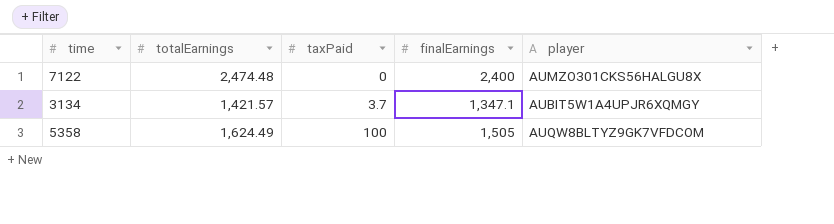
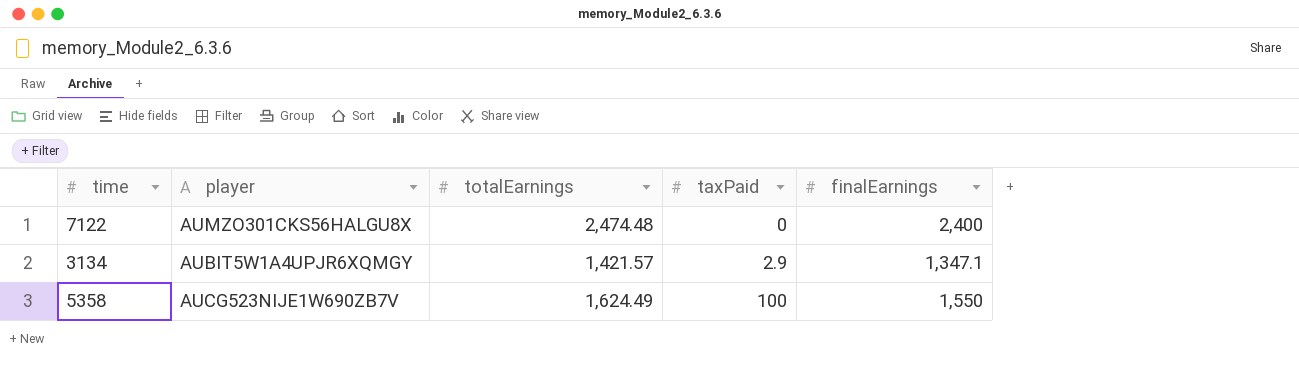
column player | position: 5 -> 2
3134 | taxPaid: 3.7 -> 2.9
5358 | player: AUQW8BLTYZ9GK7VFDCOM -> AUCG523NIJE1W690ZB7V
5358 | finalEarnings: 1,505 -> 1,550

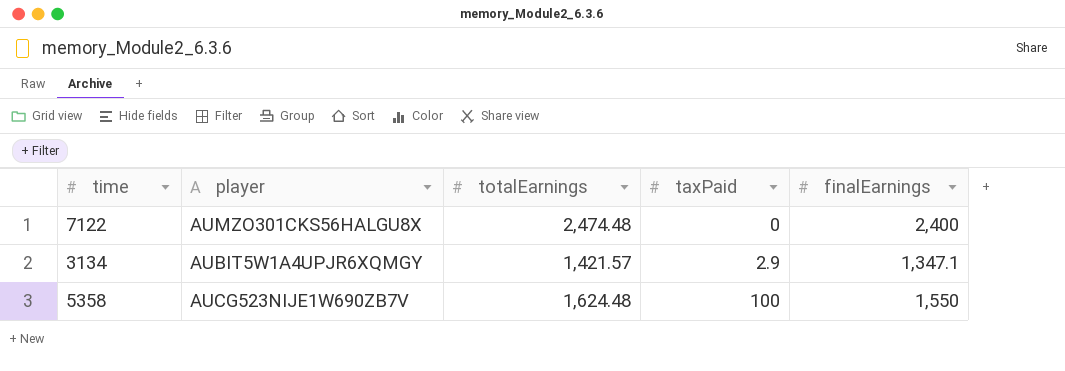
5358 | totalEarnings: 1,624.49 -> 1,624.48

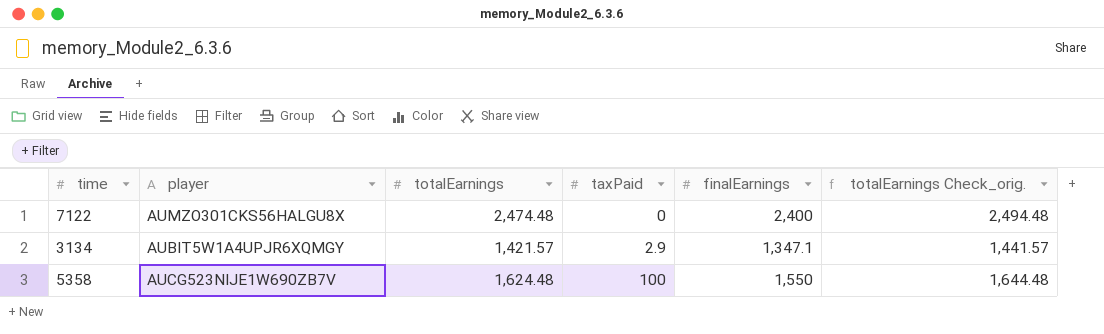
column totalEarnings Check_orig. | formula: none -> [totalEarnings] + 20

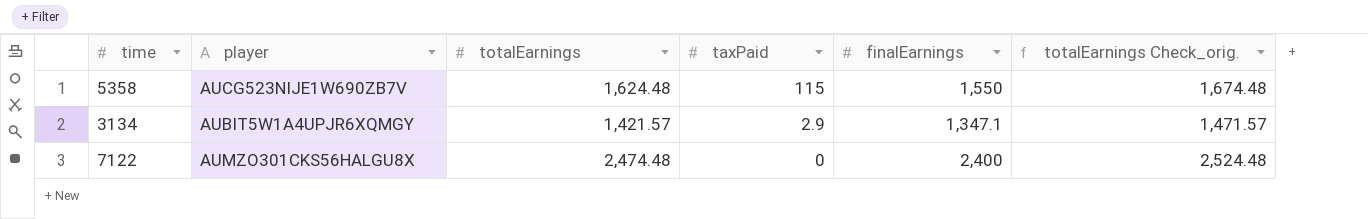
row order: taxPaid ascending -> taxPaid descending
column totalEarnings Check_orig. | formula: [totalEarnings] + 20 -> [totalEarnings] + 50
5358 | taxPaid: 100 -> 115

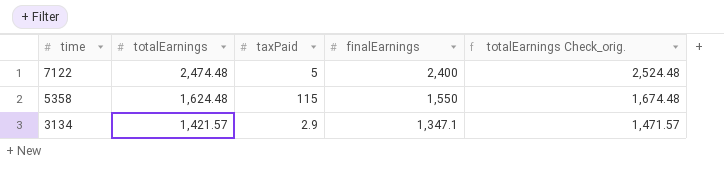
row order: taxPaid descending -> time descending
column player | position: 2 -> none
7122 | taxPaid: 0 -> 5

